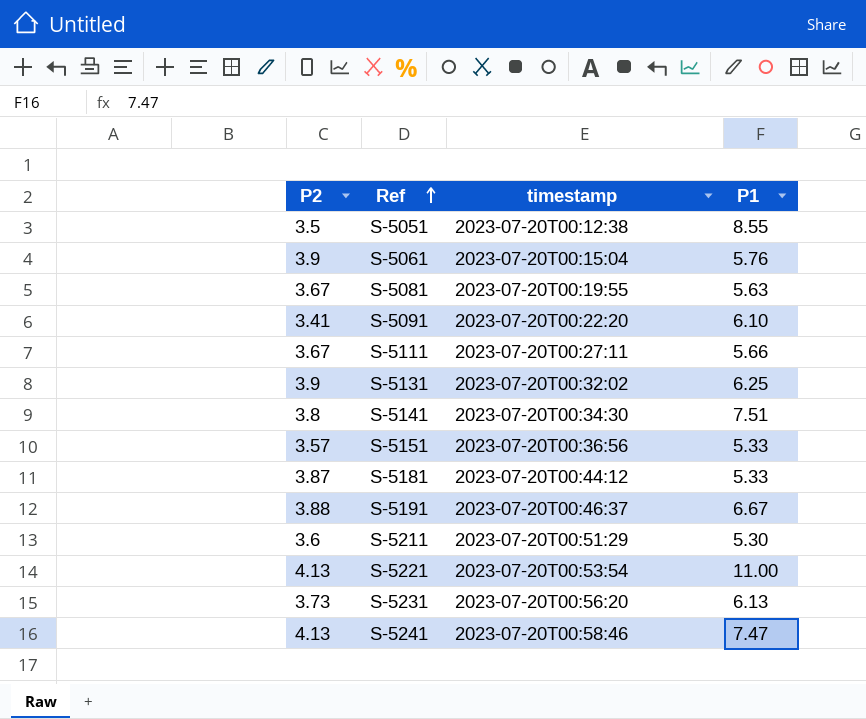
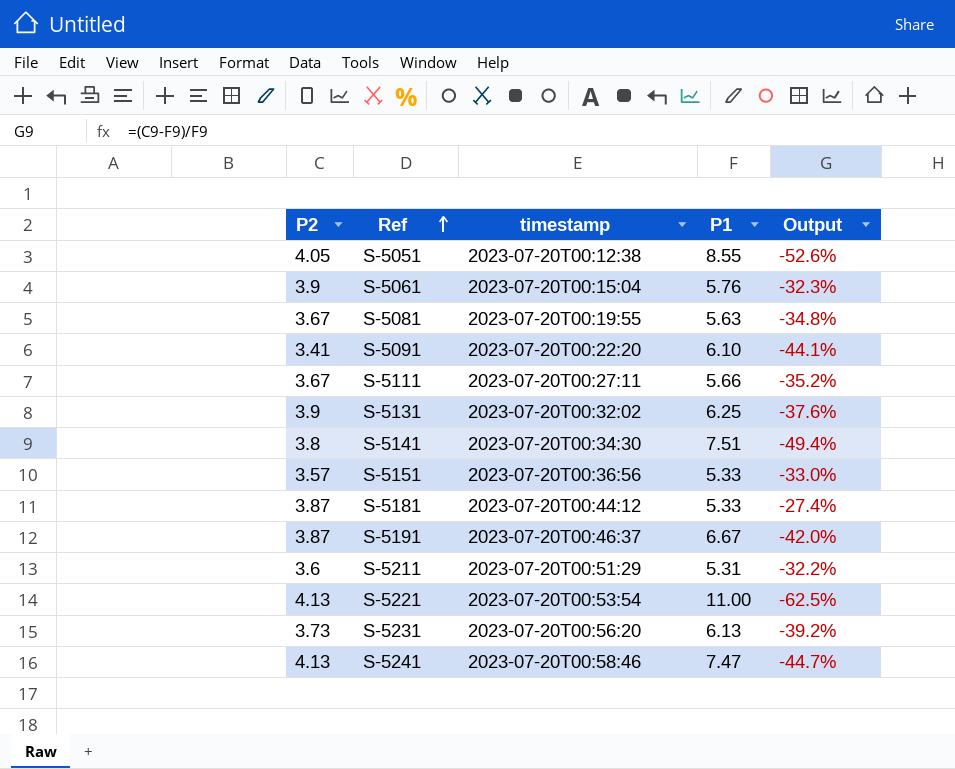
column Output | formula: none -> ([P2] - [P1]) / [P1]
S-5051 | P2: 3.5 -> 4.05
S-5191 | P2: 3.88 -> 3.87
S-5211 | P1: 5.30 -> 5.31

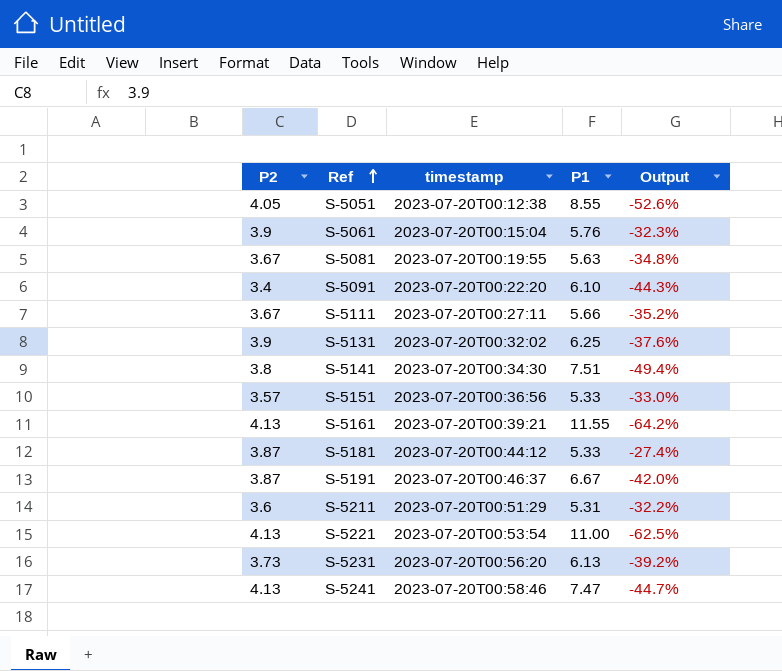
S-5091 | P2: 3.41 -> 3.4
S-5091 | Output: -44.1% -> -44.3%
row S-5161: none -> 4.13 | 2023-07-20T00:39:21 | 11.55 | -64.2%

